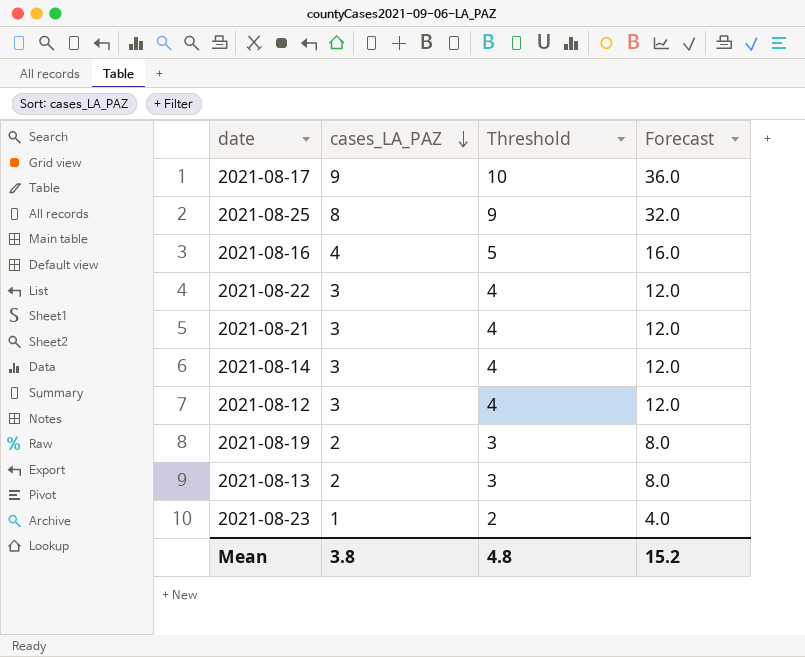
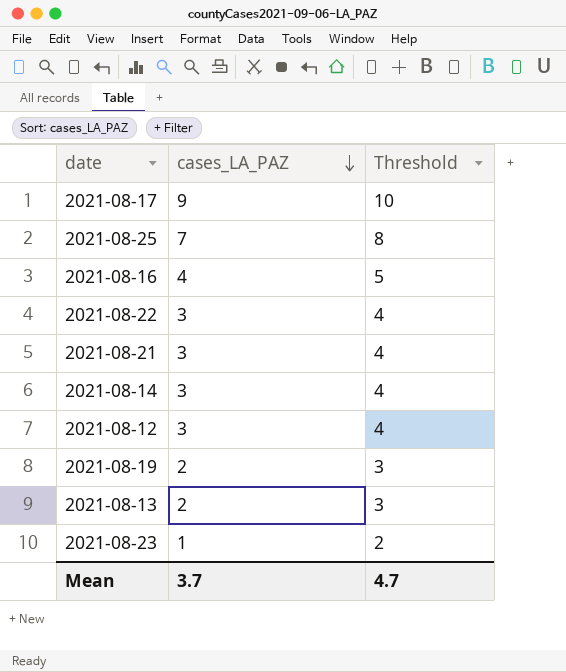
column Forecast | formula: [cases_LA_PAZ] * 4 -> none
2021-08-25 | cases_LA_PAZ: 8 -> 7
2021-08-25 | Threshold: 9 -> 8
Mean | cases_LA_PAZ: 3.8 -> 3.7
Mean | Threshold: 4.8 -> 4.7

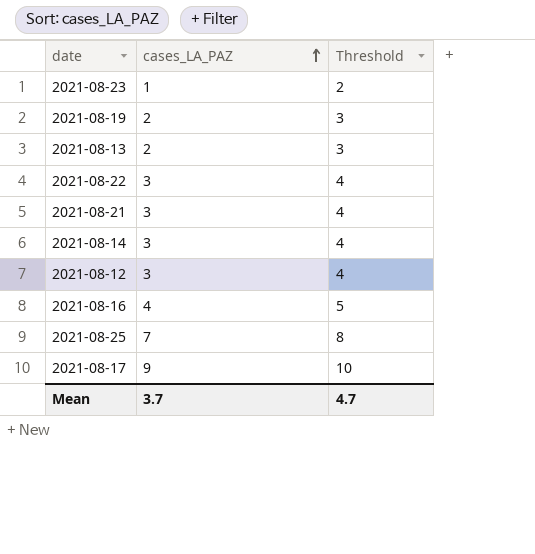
row order: cases_LA_PAZ descending -> cases_LA_PAZ ascending

